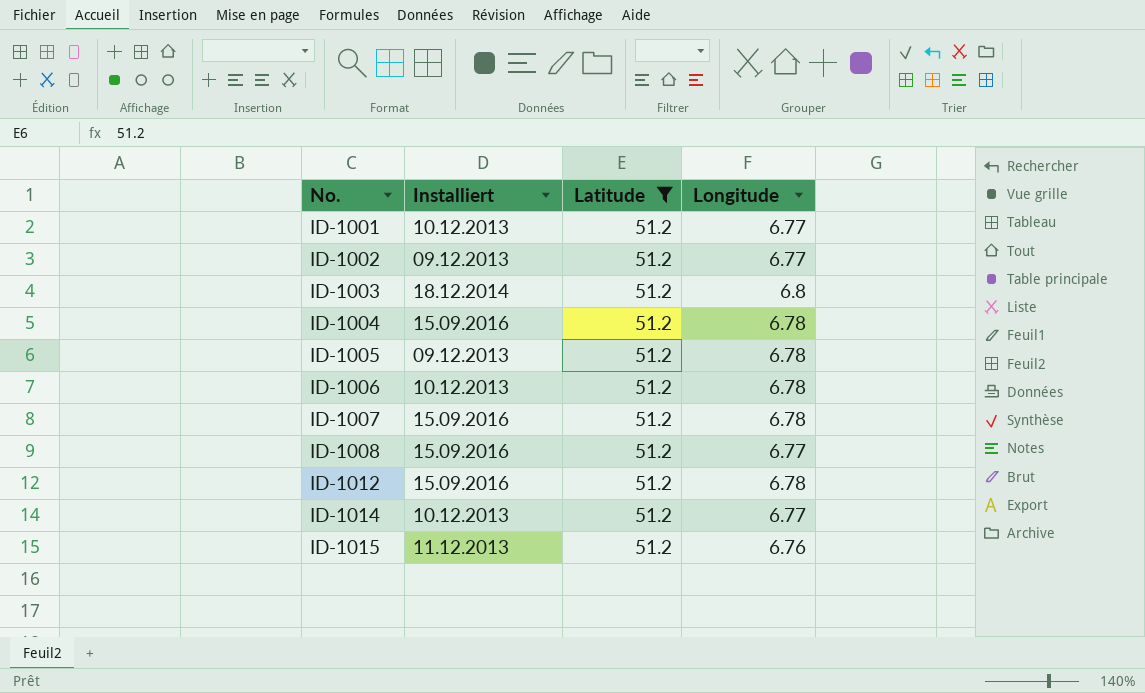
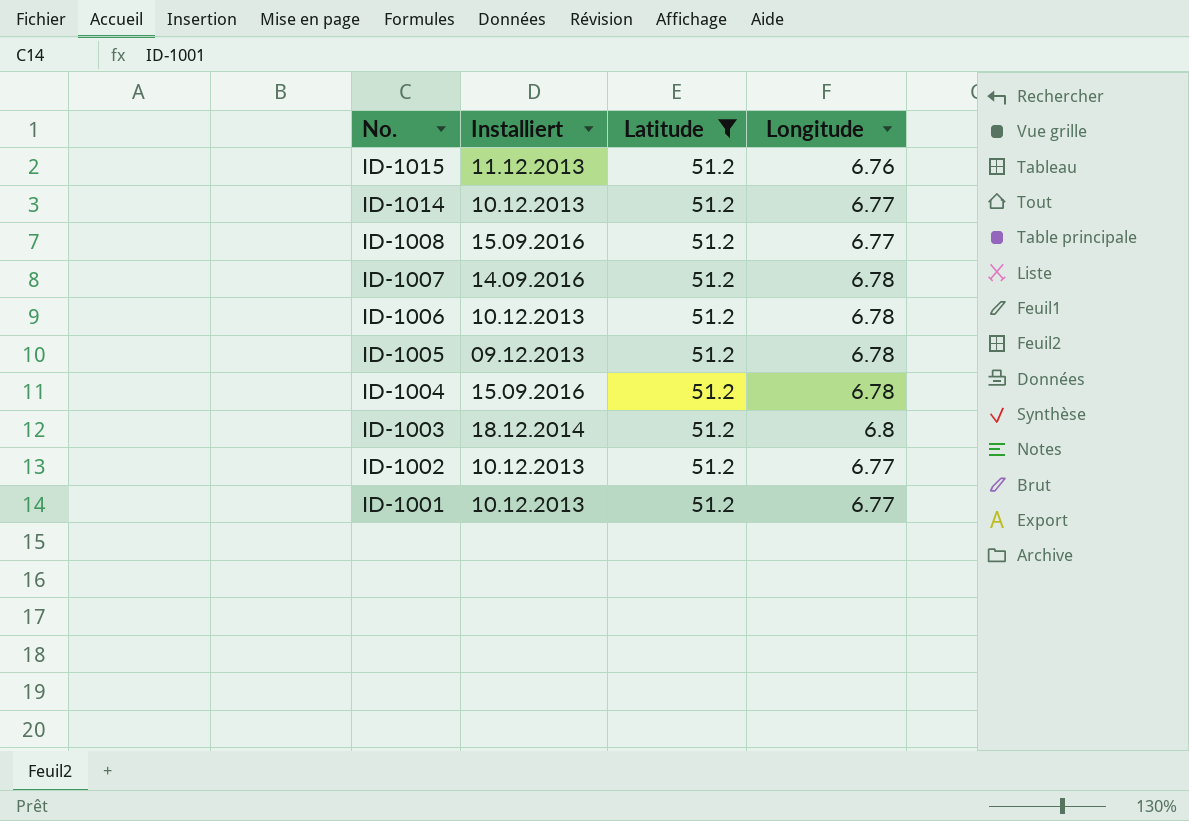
row order: No. ascending -> No. descending
row ID-1012: 15.09.2016 | 51.2 | 6.78 -> none
ID-1007 | Installiert: 15.09.2016 -> 14.09.2016
ID-1002 | Installiert: 09.12.2013 -> 10.12.2013

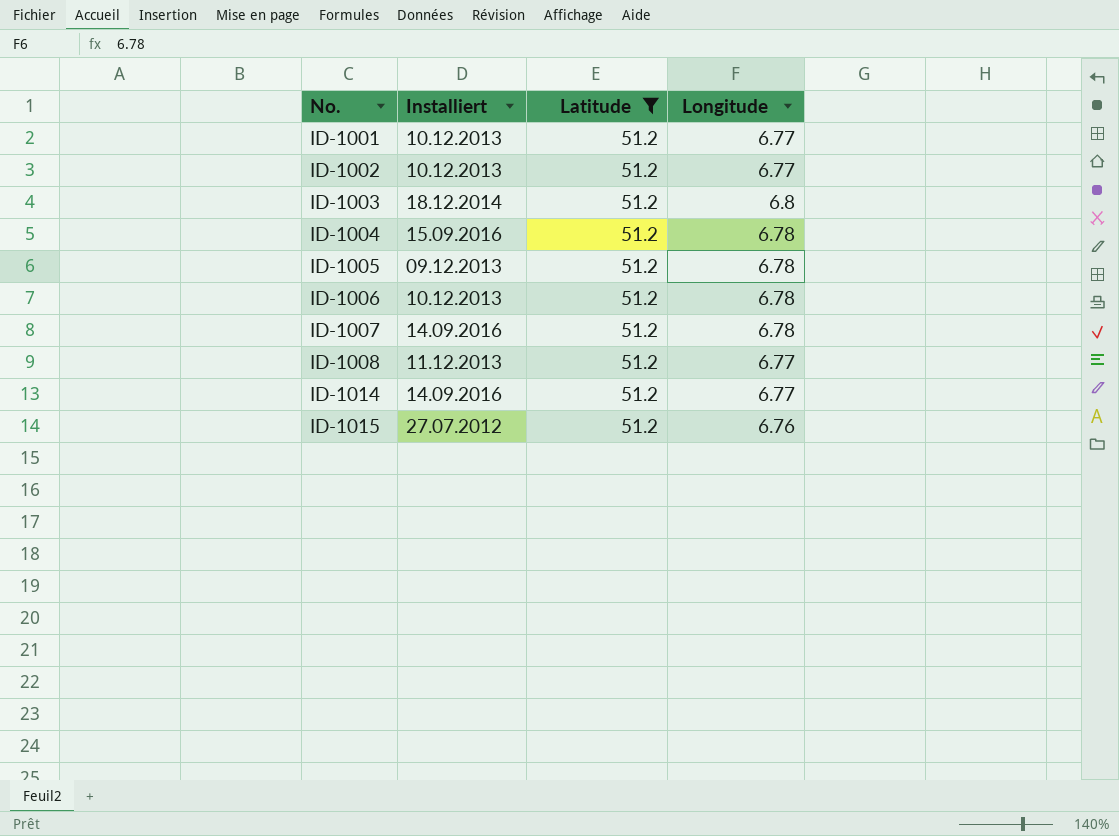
row order: No. descending -> No. ascending
ID-1008 | Installiert: 15.09.2016 -> 11.12.2013
ID-1014 | Installiert: 10.12.2013 -> 14.09.2016
ID-1015 | Installiert: 11.12.2013 -> 27.07.2012

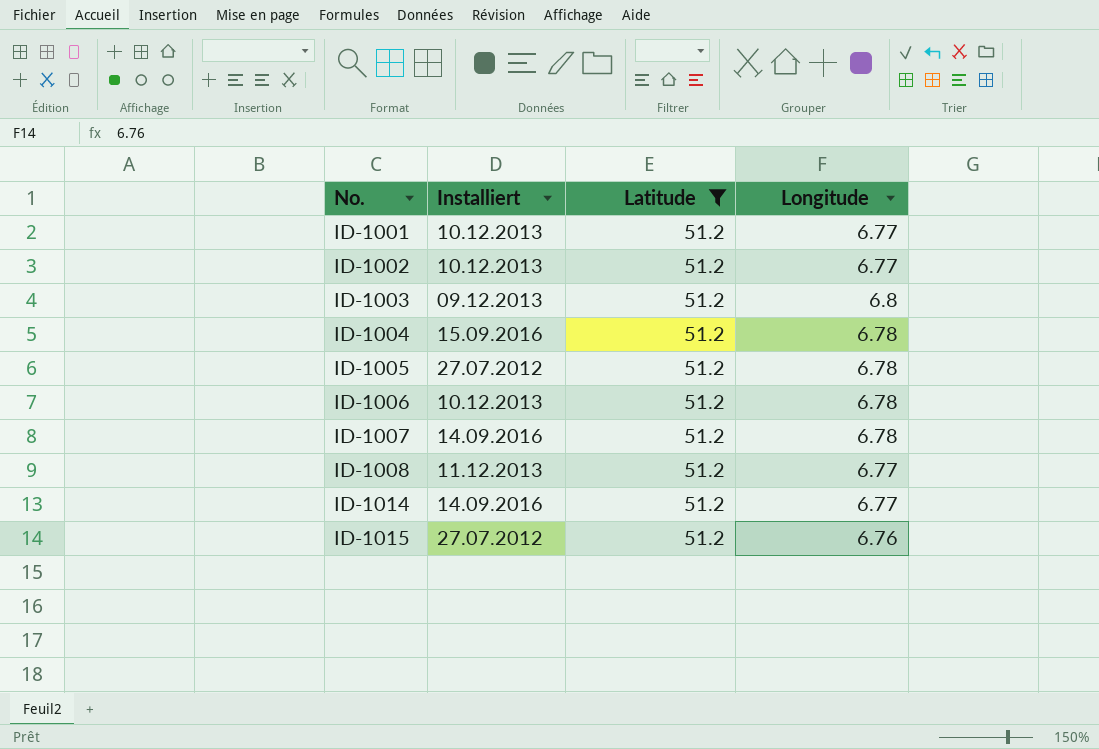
ID-1003 | Installiert: 18.12.2014 -> 09.12.2013
ID-1005 | Installiert: 09.12.2013 -> 27.07.2012

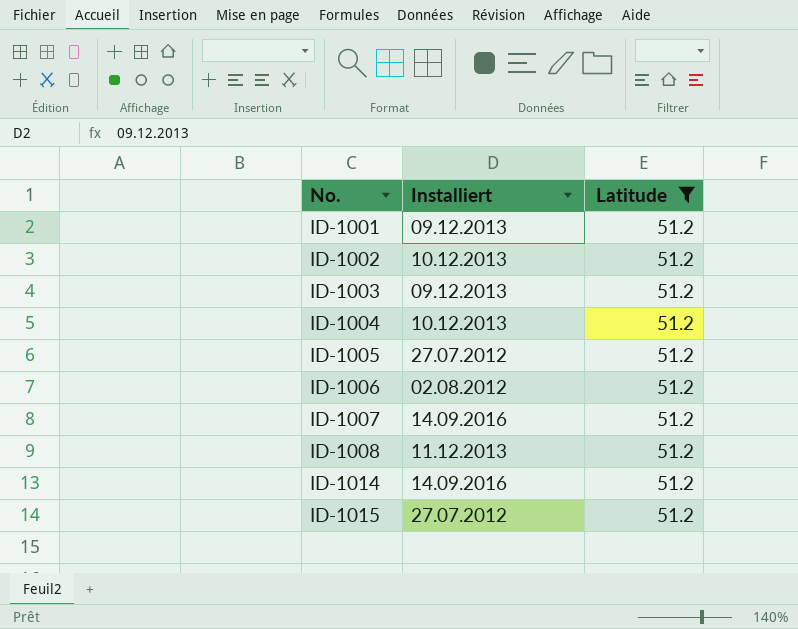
column Longitude | position: 4 -> none
ID-1001 | Installiert: 10.12.2013 -> 09.12.2013
ID-1004 | Installiert: 15.09.2016 -> 10.12.2013
ID-1006 | Installiert: 10.12.2013 -> 02.08.2012

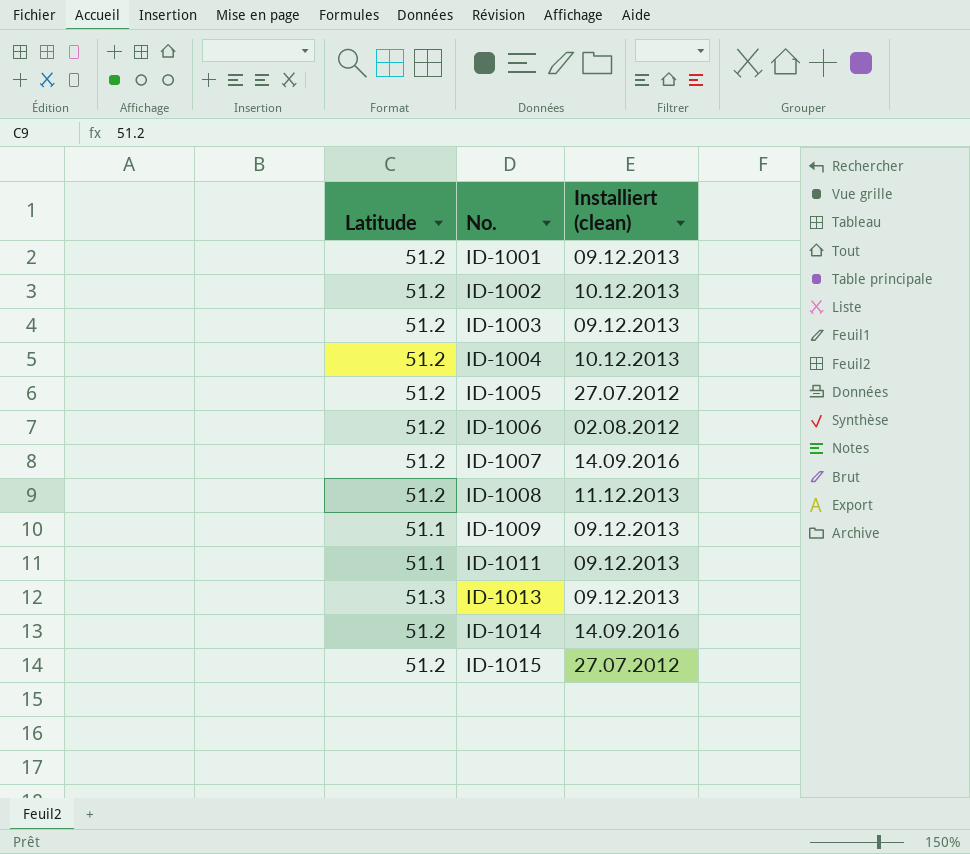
filter: Latitude = 51.2 -> none
column Latitude | position: 3 -> 1
column name: Installiert -> Installiert (clean)

